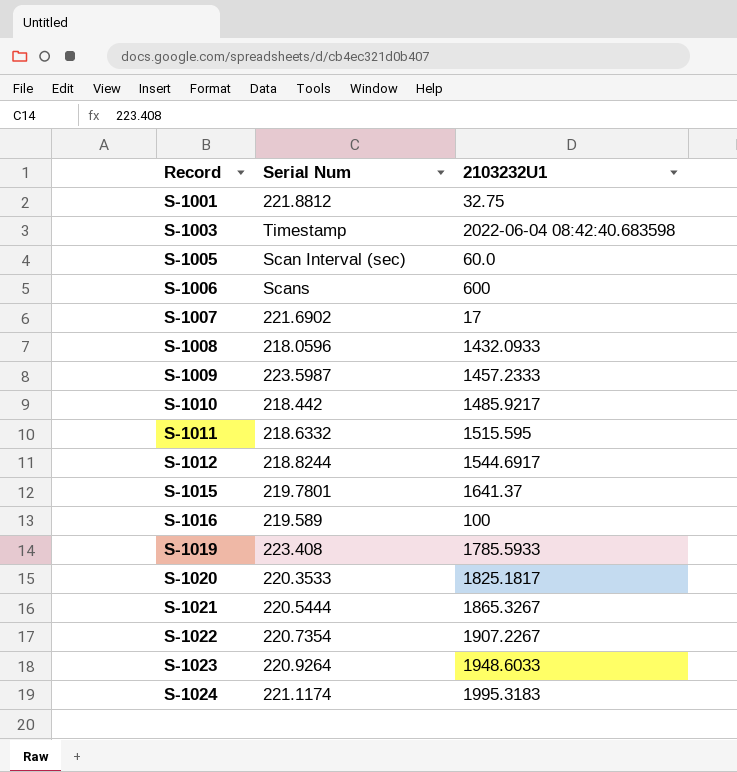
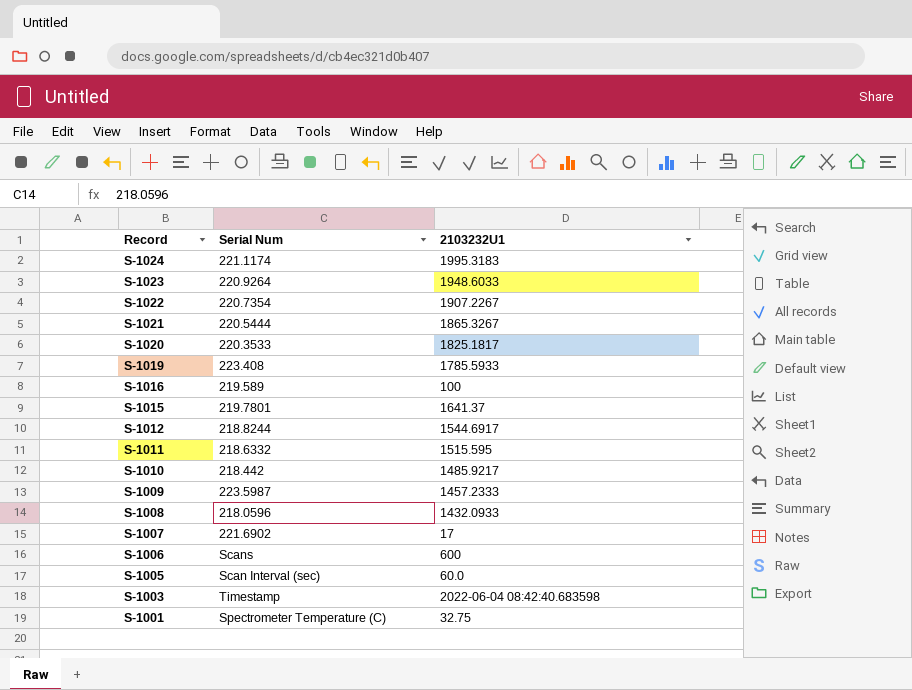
row order: Record ascending -> Record descending
S-1001 | Serial Num: 221.8812 -> Spectrometer Temperature (C)

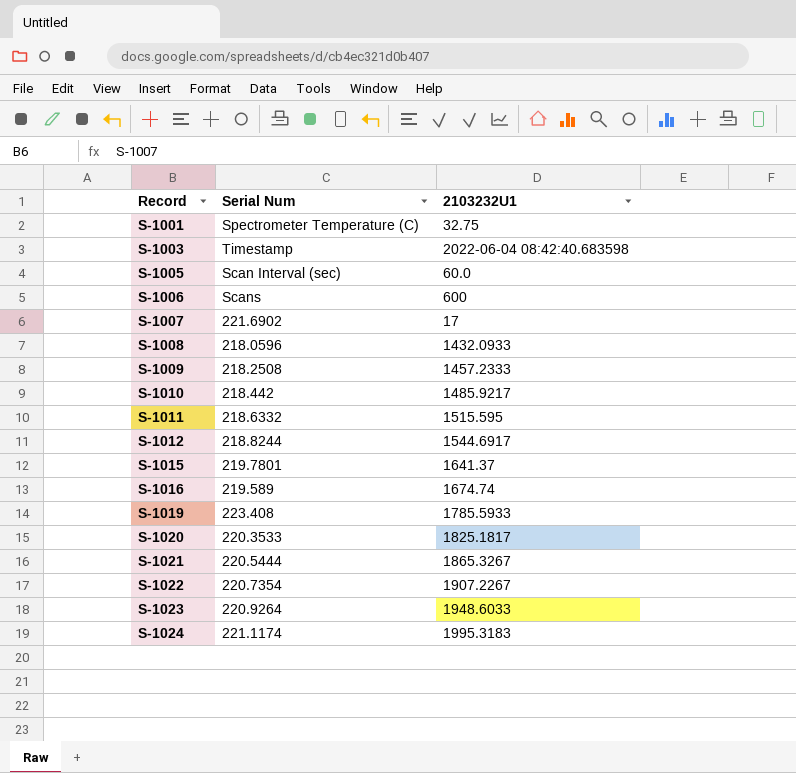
row order: Record descending -> Record ascending
S-1009 | Serial Num: 223.5987 -> 218.2508
S-1016 | 2103232U1: 100 -> 1674.74

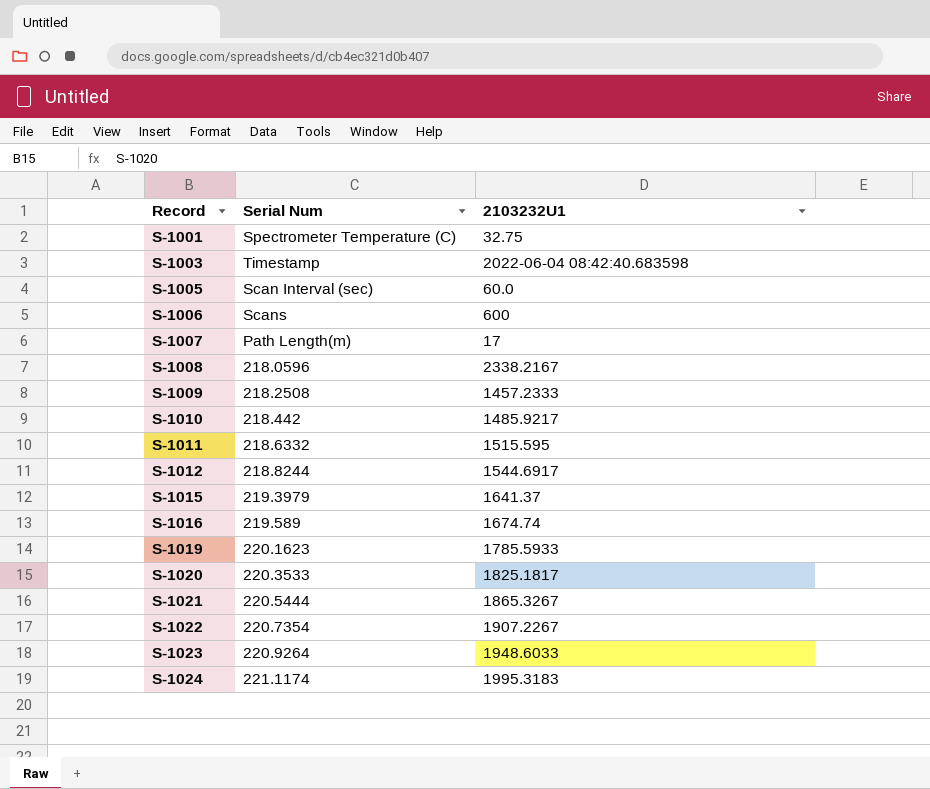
S-1007 | Serial Num: 221.6902 -> Path Length(m)
S-1008 | 2103232U1: 1432.0933 -> 2338.2167
S-1015 | Serial Num: 219.7801 -> 219.3979
S-1019 | Serial Num: 223.408 -> 220.1623

